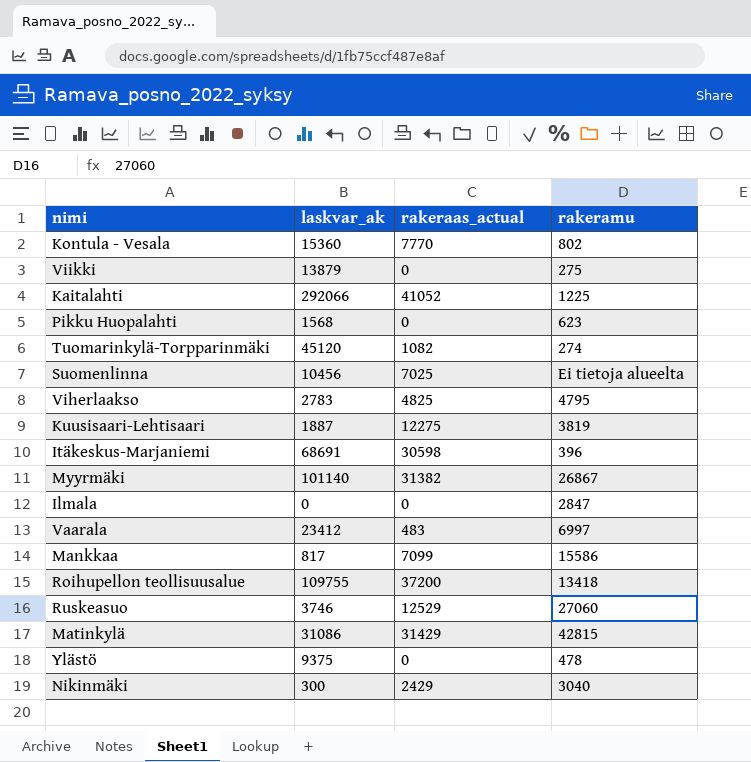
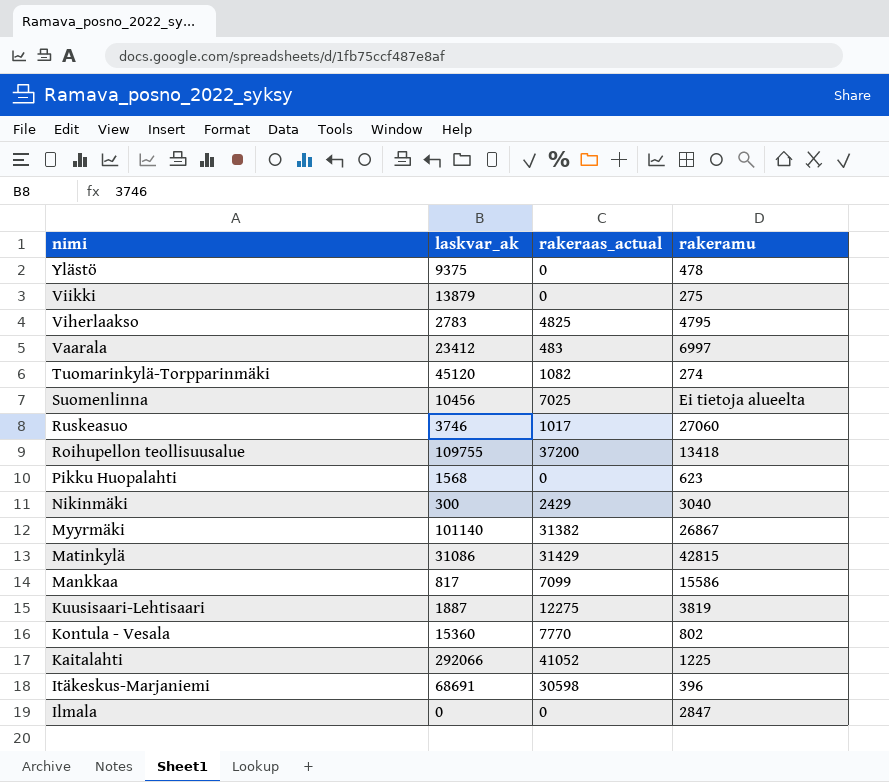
row order: none -> nimi descending
Ruskeasuo | rakeraas_actual: 12529 -> 1017

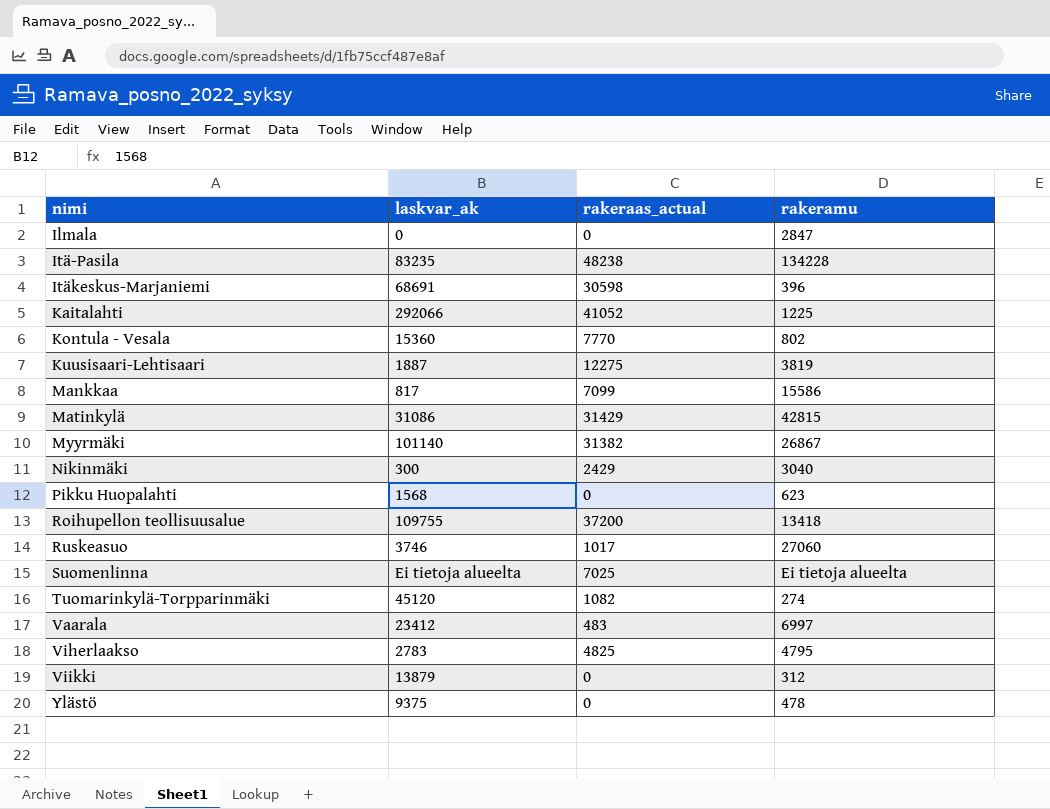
row order: nimi descending -> nimi ascending
row Itä-Pasila: none -> 83235 | 48238 | 134228
Suomenlinna | laskvar_ak: 10456 -> Ei tietoja alueelta
Viikki | rakeramu: 275 -> 312

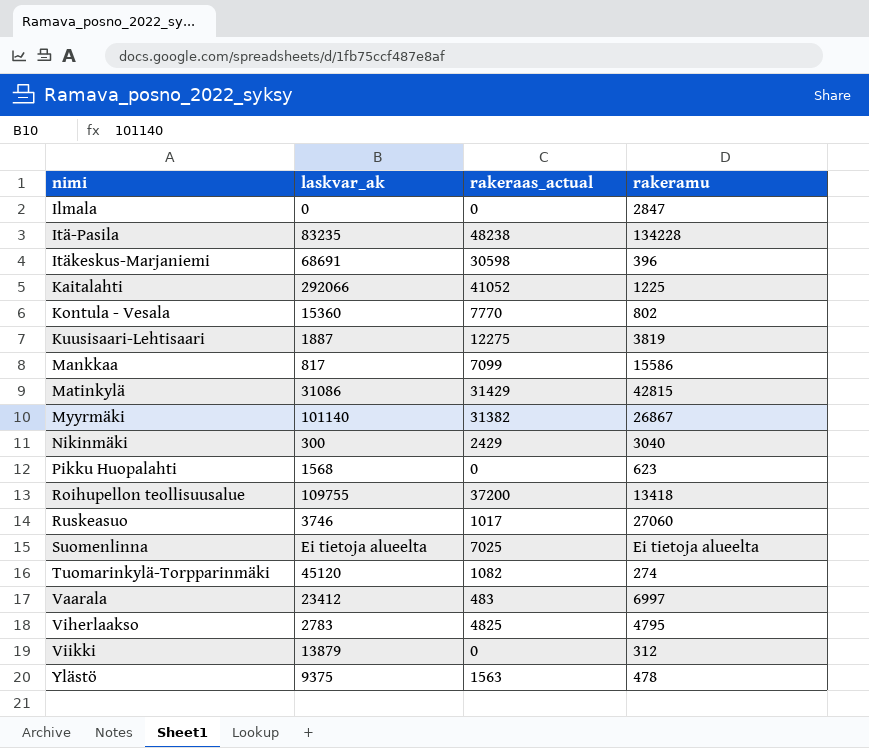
Ylästö | rakeraas_actual: 0 -> 1563

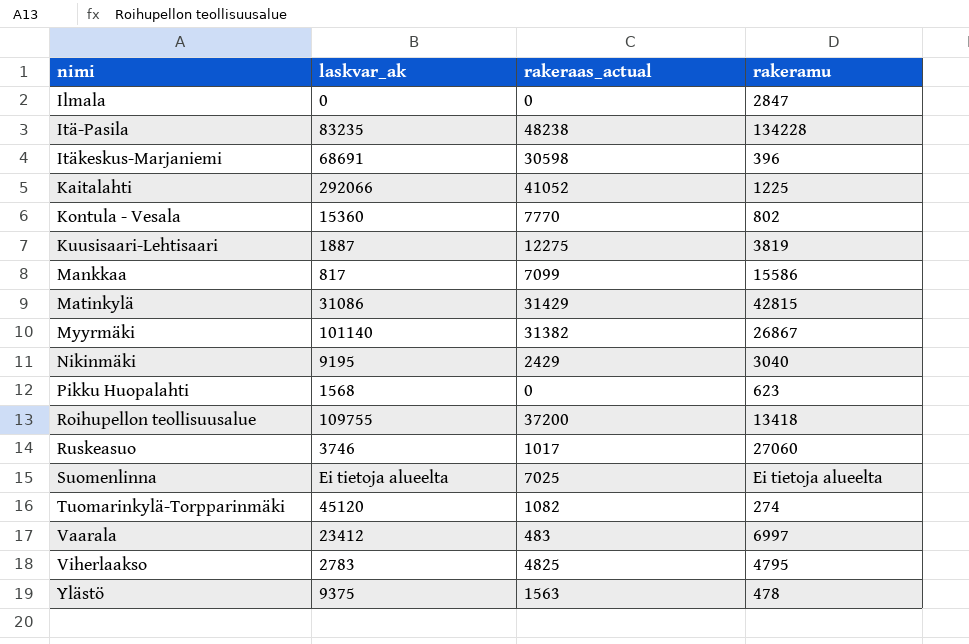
row Viikki: 13879 | 0 | 312 -> none
Nikinmäki | laskvar_ak: 300 -> 9195

